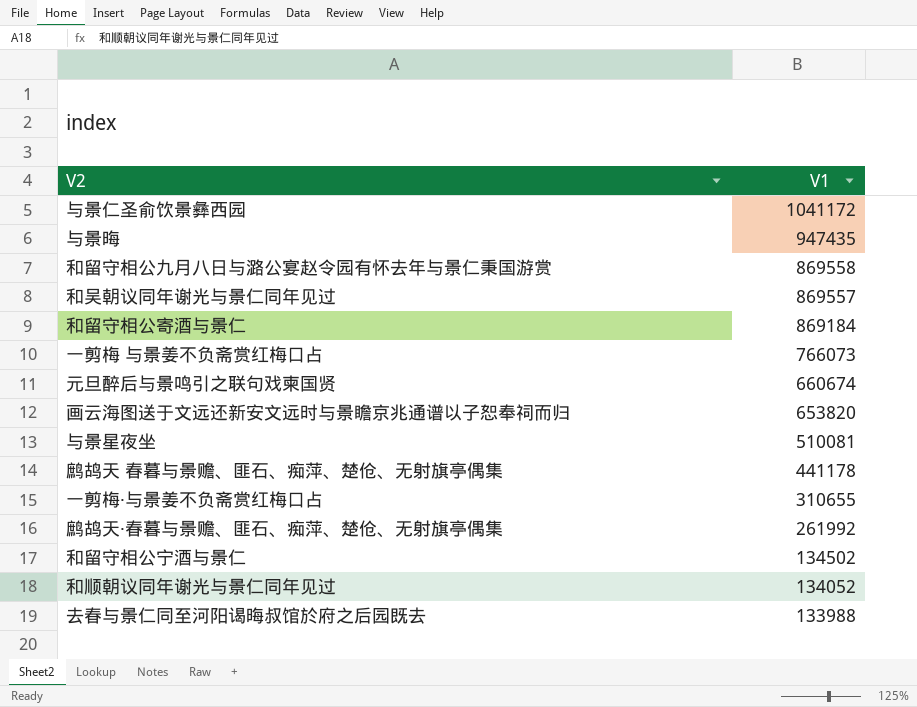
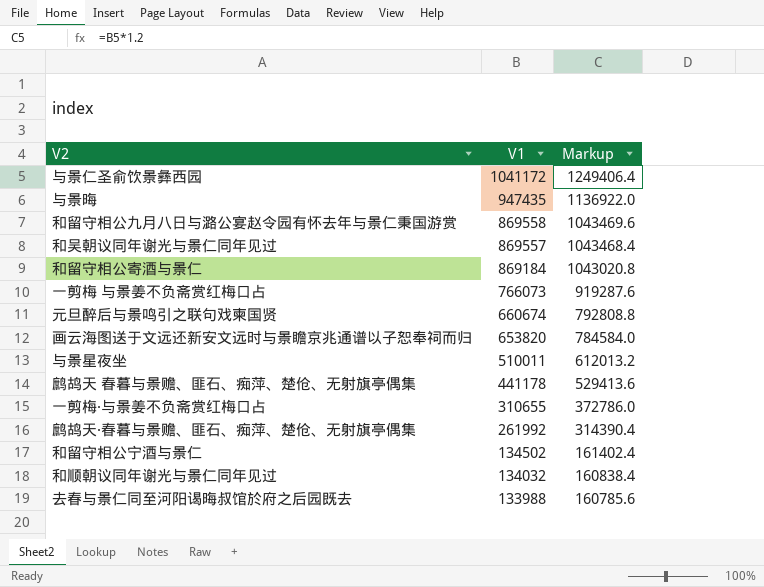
column Markup | formula: none -> [V1] * 1.2
与景星夜坐 | V1: 510081 -> 510011
和顺朝议同年谢光与景仁同年见过 | V1: 134052 -> 134032

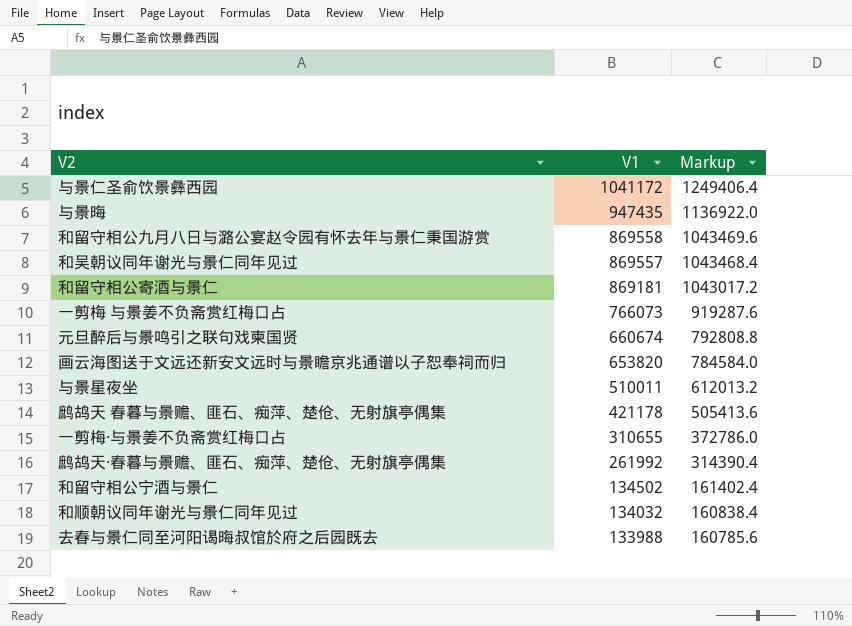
和留守相公寄酒与景仁 | V1: 869184 -> 869181
和留守相公寄酒与景仁 | Markup: 1043020.8 -> 1043017.2
鹧鸪天 春暮与景赡、匪石、痴萍、楚伧、无射旗亭偶集 | V1: 441178 -> 421178
鹧鸪天 春暮与景赡、匪石、痴萍、楚伧、无射旗亭偶集 | Markup: 529413.6 -> 505413.6

